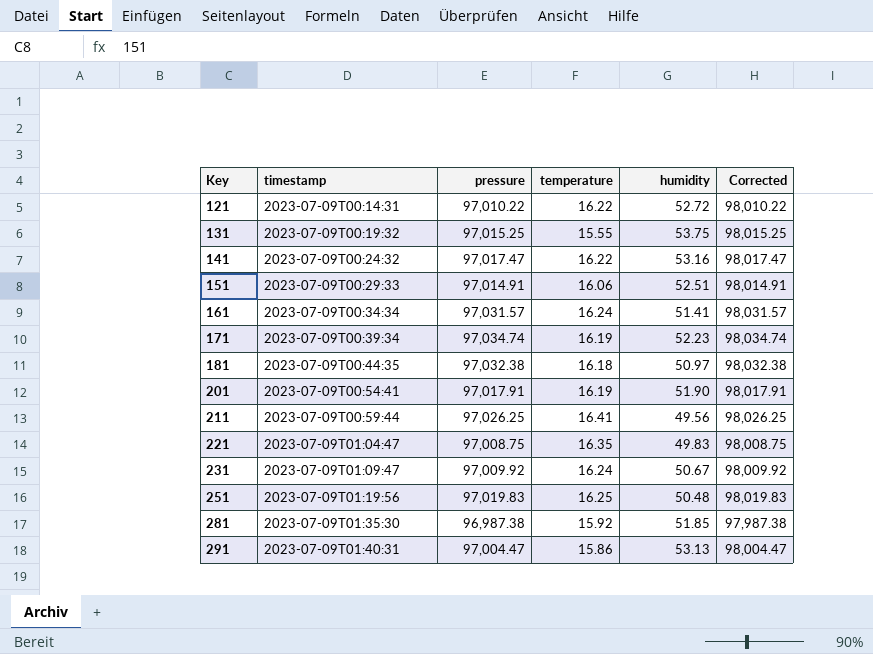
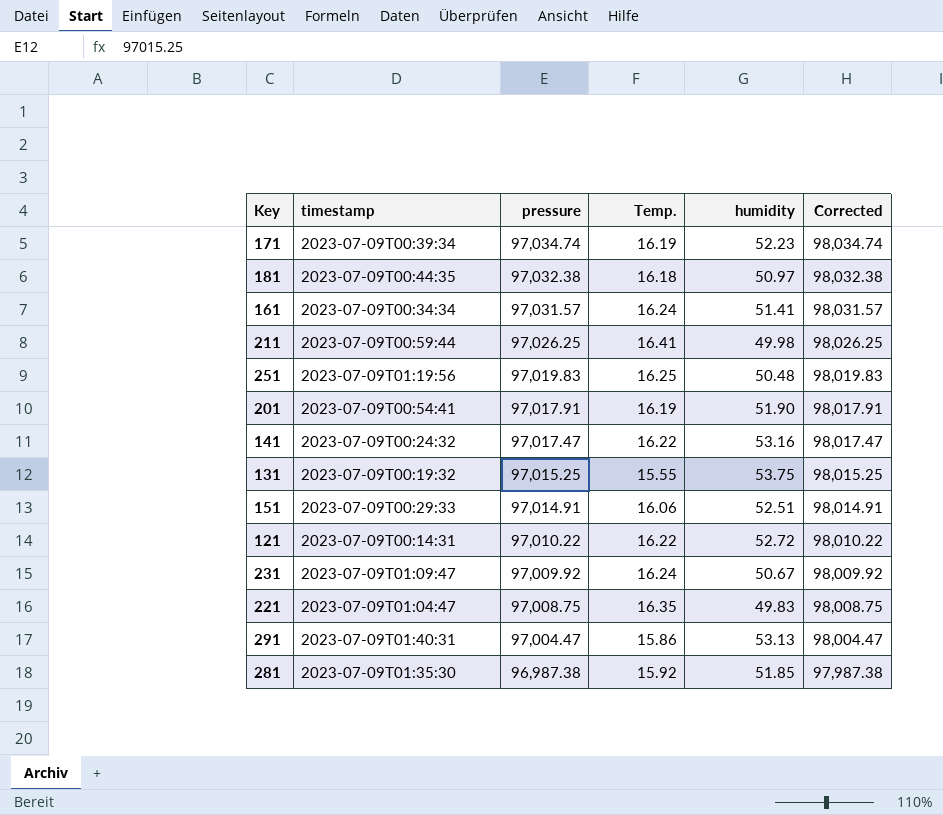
row order: Key ascending -> pressure descending
column name: temperature -> Temp.
211 | humidity: 49.56 -> 49.98

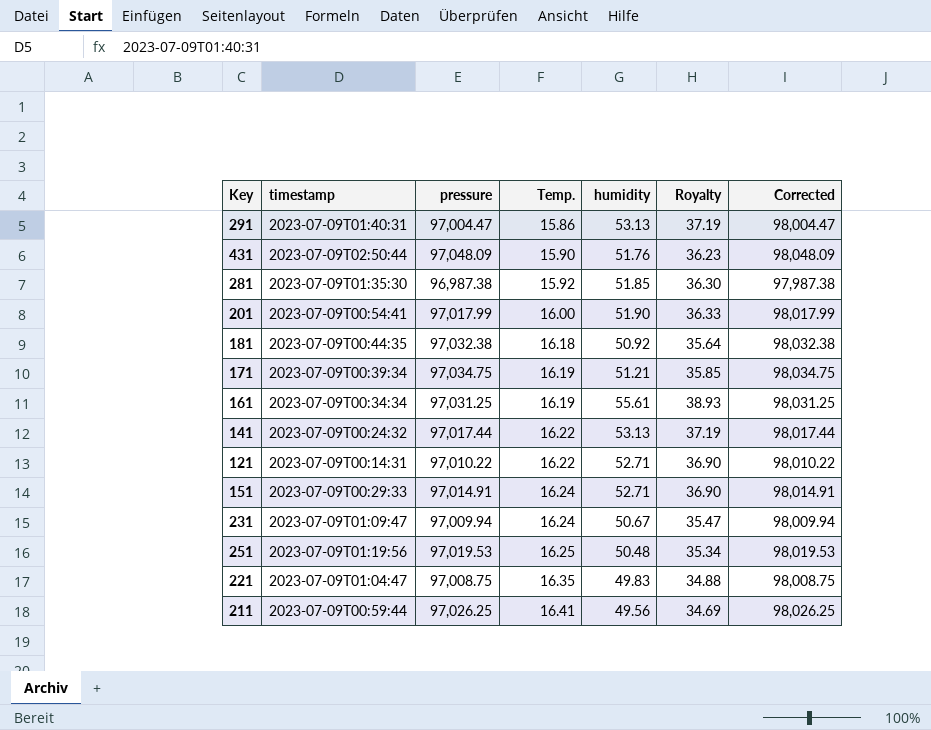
row order: pressure descending -> Temp. ascending
column Royalty | formula: none -> [humidity] * 0.7
row 131: 2023-07-09T00:19:32 | 97,015.25 | 15.55 | 53.75 | 98,015.25 -> none
row 431: none -> 2023-07-09T02:50:44 | 97,048.09 | 15.90 | 51.76 | 36.23 | 98,048.09
201 | pressure: 97,017.91 -> 97,017.99
201 | Temp.: 16.19 -> 16.00
201 | Corrected: 98,017.91 -> 98,017.99
181 | humidity: 50.97 -> 50.92
171 | pressure: 97,034.74 -> 97,034.75
171 | humidity: 52.23 -> 51.21
171 | Corrected: 98,034.74 -> 98,034.75
161 | pressure: 97,031.57 -> 97,031.25
161 | Temp.: 16.24 -> 16.19
161 | humidity: 51.41 -> 55.61
161 | Corrected: 98,031.57 -> 98,031.25
141 | pressure: 97,017.47 -> 97,017.44
141 | humidity: 53.16 -> 53.13
141 | Corrected: 98,017.47 -> 98,017.44
121 | humidity: 52.72 -> 52.71
151 | Temp.: 16.06 -> 16.24
151 | humidity: 52.51 -> 52.71
231 | pressure: 97,009.92 -> 97,009.94
231 | Corrected: 98,009.92 -> 98,009.94
251 | pressure: 97,019.83 -> 97,019.53
251 | Corrected: 98,019.83 -> 98,019.53
211 | humidity: 49.98 -> 49.56

